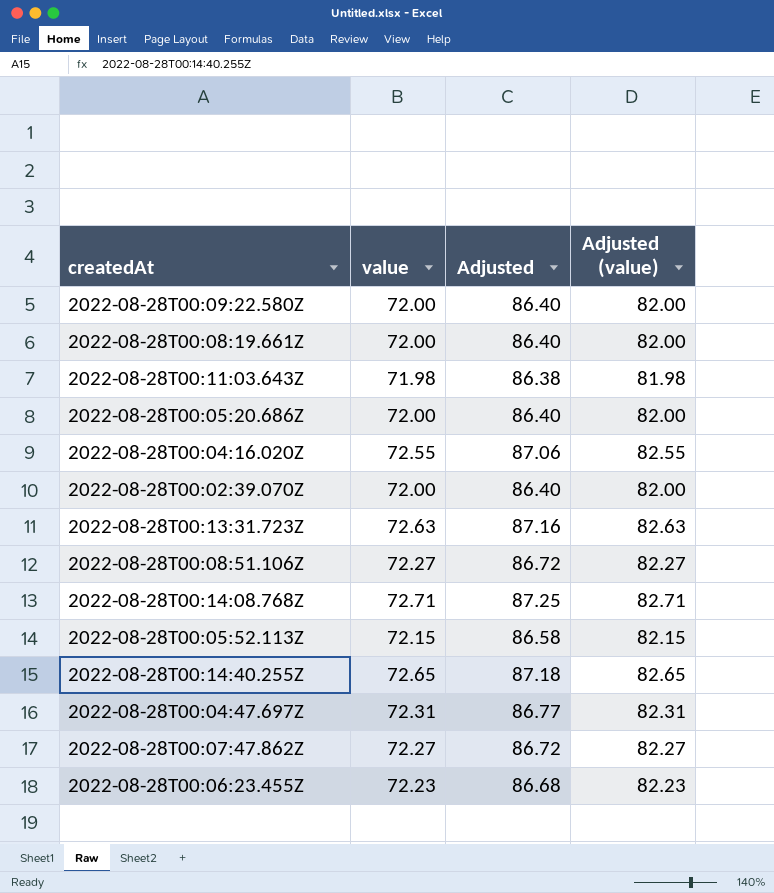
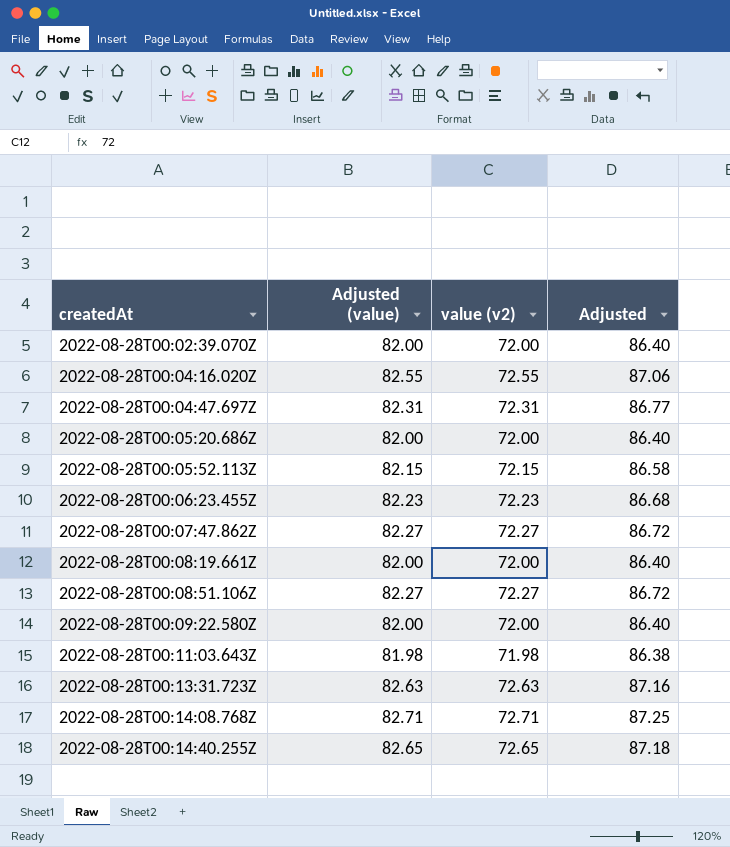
row order: none -> createdAt ascending
column Adjusted (value) | position: 4 -> 2
column name: value -> value (v2)

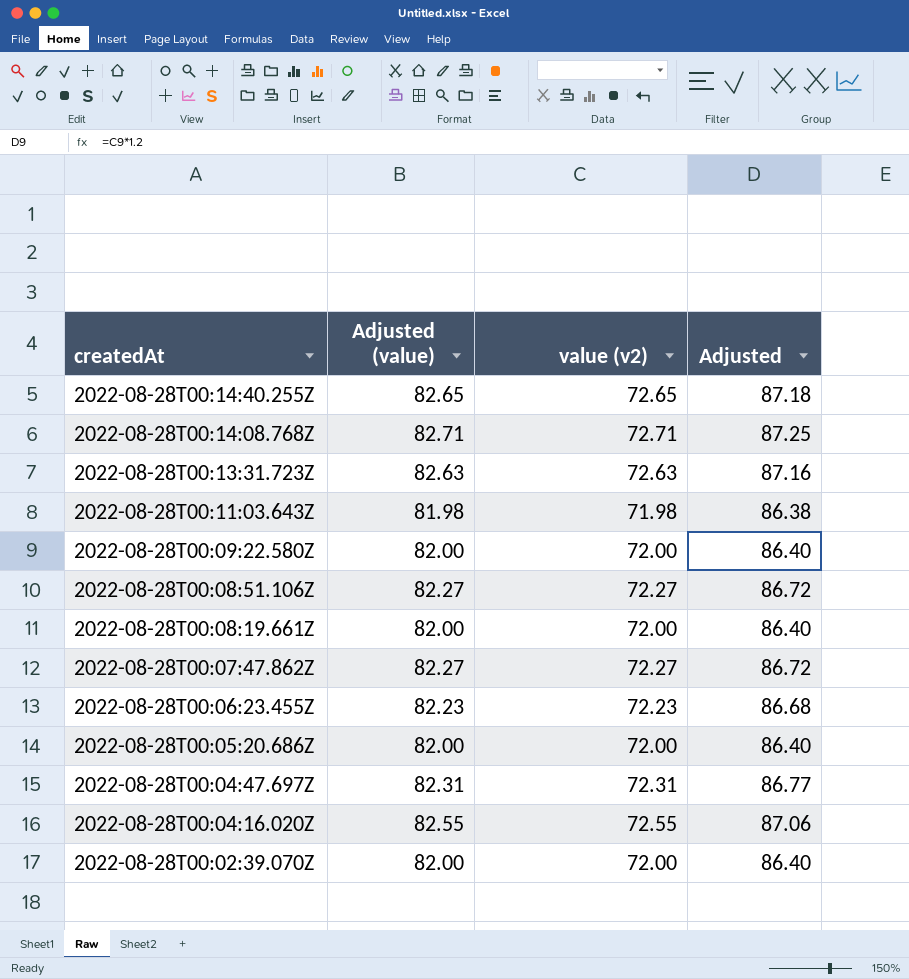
row order: createdAt ascending -> createdAt descending
row 2022-08-28T00:05:52.113Z: 82.15 | 72.15 | 86.58 -> none

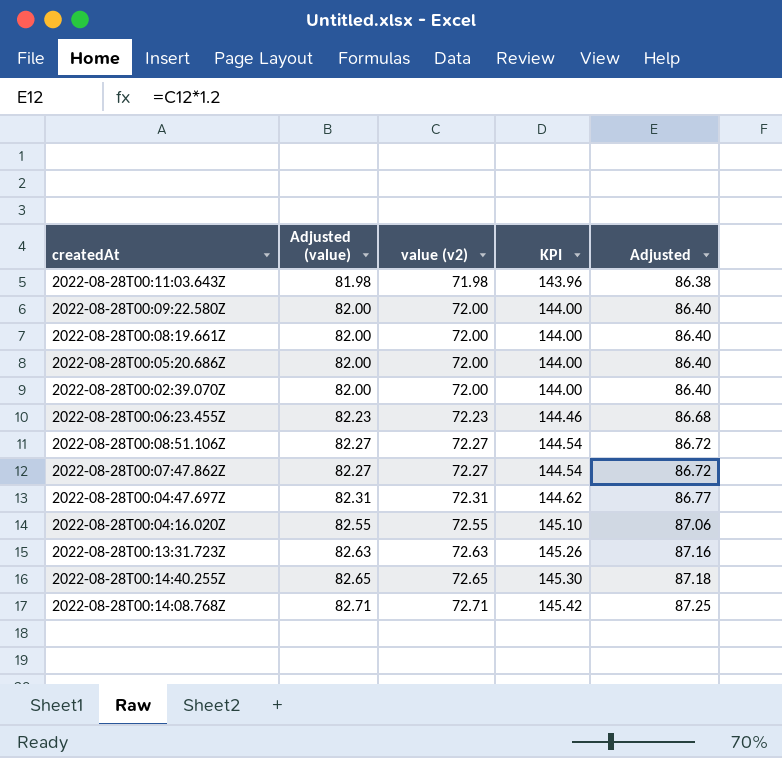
row order: createdAt descending -> Adjusted (value) ascending
column KPI | formula: none -> [value (v2)] * 2

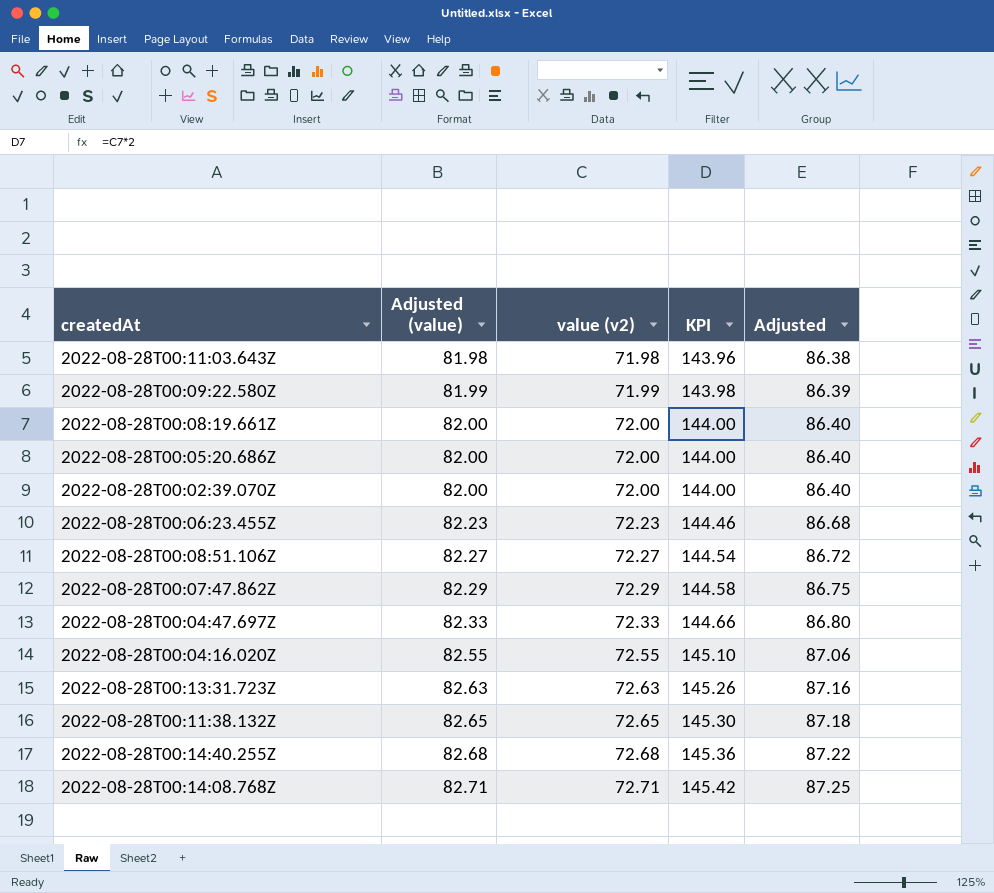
2022-08-28T00:09:22.580Z | Adjusted (value): 82.00 -> 81.99
2022-08-28T00:09:22.580Z | value (v2): 72.00 -> 71.99
2022-08-28T00:09:22.580Z | KPI: 144.00 -> 143.98
2022-08-28T00:09:22.580Z | Adjusted: 86.40 -> 86.39
2022-08-28T00:07:47.862Z | Adjusted (value): 82.27 -> 82.29
2022-08-28T00:07:47.862Z | value (v2): 72.27 -> 72.29
2022-08-28T00:07:47.862Z | KPI: 144.54 -> 144.58
2022-08-28T00:07:47.862Z | Adjusted: 86.72 -> 86.75
2022-08-28T00:04:47.697Z | Adjusted (value): 82.31 -> 82.33
2022-08-28T00:04:47.697Z | value (v2): 72.31 -> 72.33
2022-08-28T00:04:47.697Z | KPI: 144.62 -> 144.66
2022-08-28T00:04:47.697Z | Adjusted: 86.77 -> 86.80
row 2022-08-28T00:11:38.132Z: none -> 82.65 | 72.65 | 145.30 | 87.18
2022-08-28T00:14:40.255Z | Adjusted (value): 82.65 -> 82.68
2022-08-28T00:14:40.255Z | value (v2): 72.65 -> 72.68
2022-08-28T00:14:40.255Z | KPI: 145.30 -> 145.36
2022-08-28T00:14:40.255Z | Adjusted: 87.18 -> 87.22

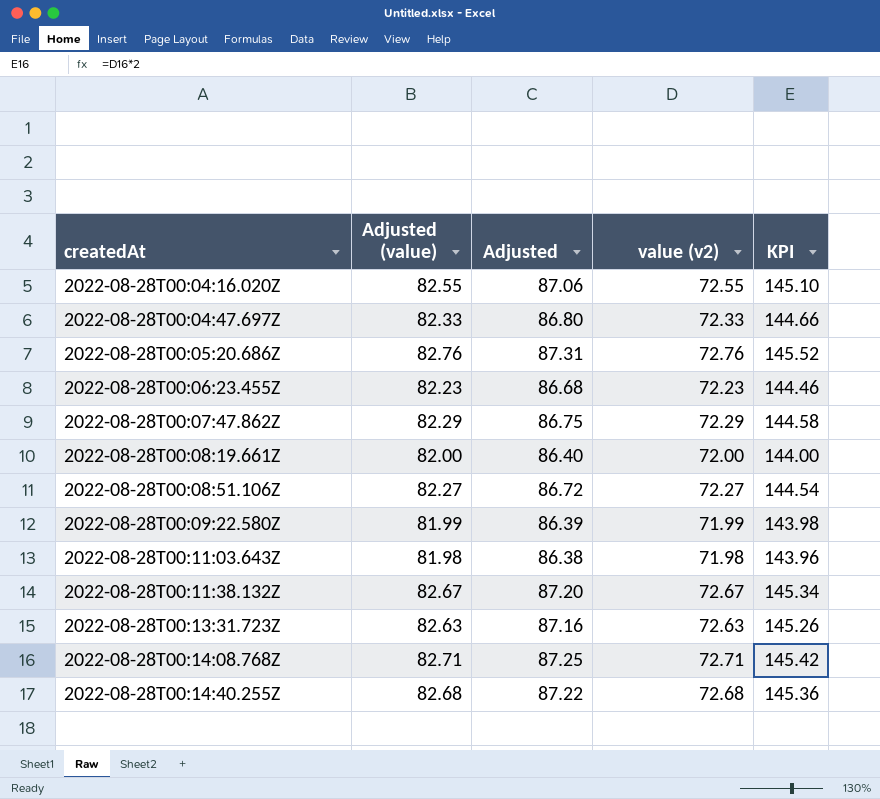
row order: Adjusted (value) ascending -> createdAt ascending
column Adjusted | position: 5 -> 3
row 2022-08-28T00:02:39.070Z: 82.00 | 72.00 | 144.00 | 86.40 -> none
2022-08-28T00:05:20.686Z | Adjusted (value): 82.00 -> 82.76
2022-08-28T00:05:20.686Z | Adjusted: 86.40 -> 87.31
2022-08-28T00:05:20.686Z | value (v2): 72.00 -> 72.76
2022-08-28T00:05:20.686Z | KPI: 144.00 -> 145.52
2022-08-28T00:11:38.132Z | Adjusted (value): 82.65 -> 82.67
2022-08-28T00:11:38.132Z | Adjusted: 87.18 -> 87.20
2022-08-28T00:11:38.132Z | value (v2): 72.65 -> 72.67
2022-08-28T00:11:38.132Z | KPI: 145.30 -> 145.34

